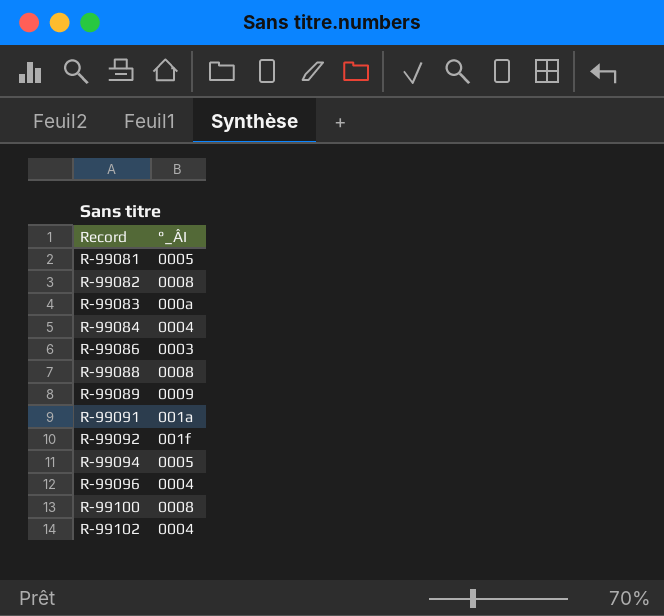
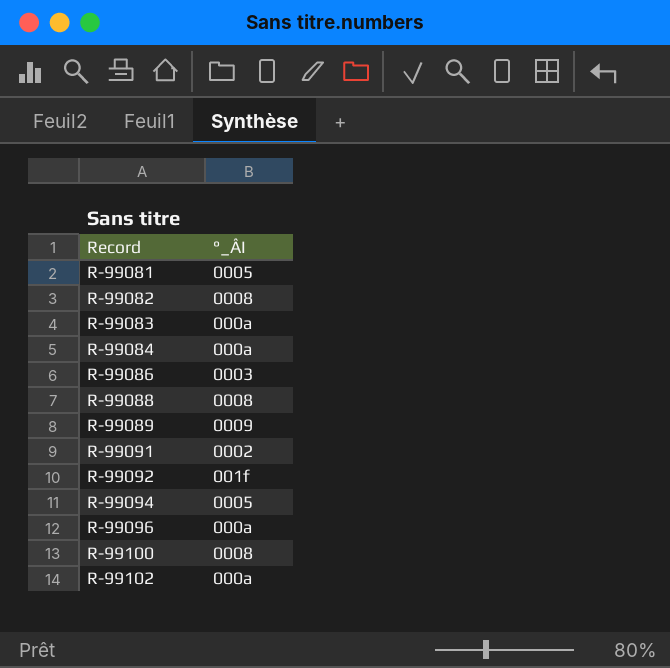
R-99084 | °_ÂI: 0004 -> 000a
R-99091 | °_ÂI: 001a -> 0002
R-99096 | °_ÂI: 0004 -> 000a
R-99102 | °_ÂI: 0004 -> 000a

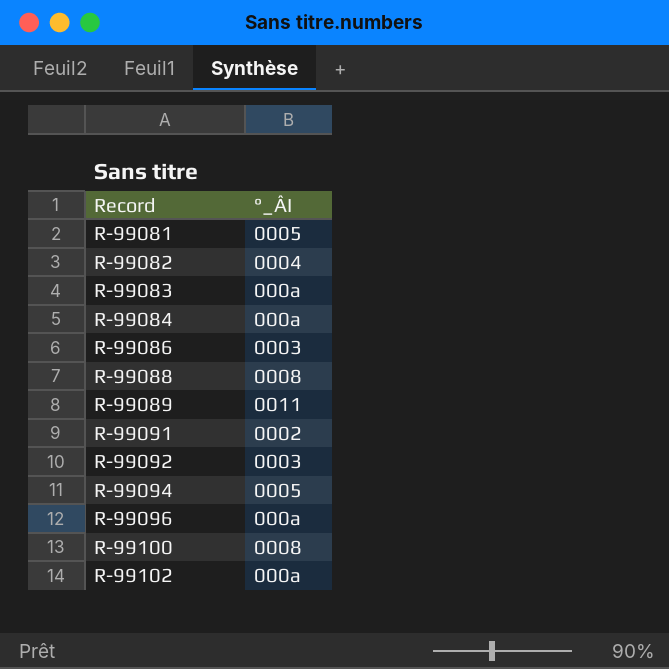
R-99082 | °_ÂI: 0008 -> 0004
R-99089 | °_ÂI: 0009 -> 0011
R-99092 | °_ÂI: 001f -> 0003

